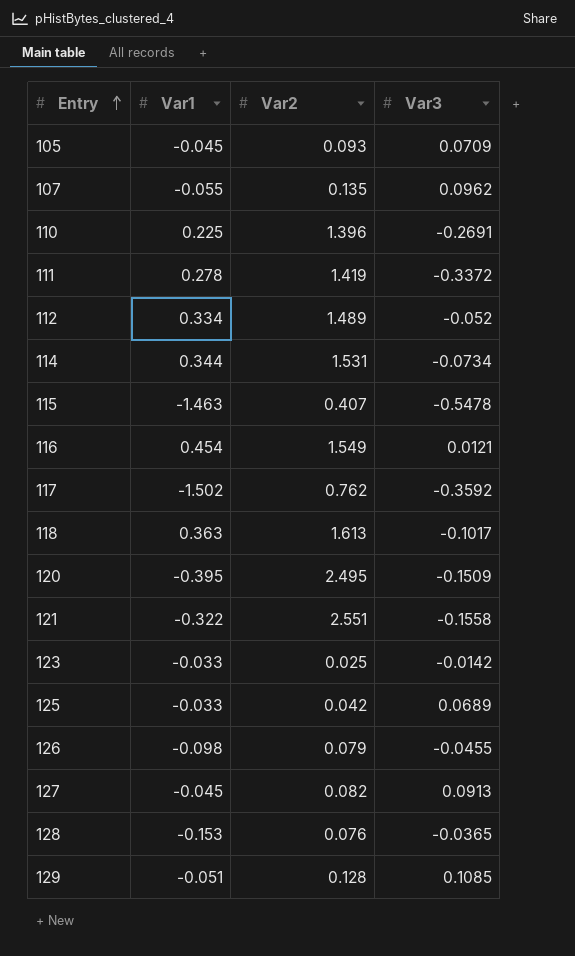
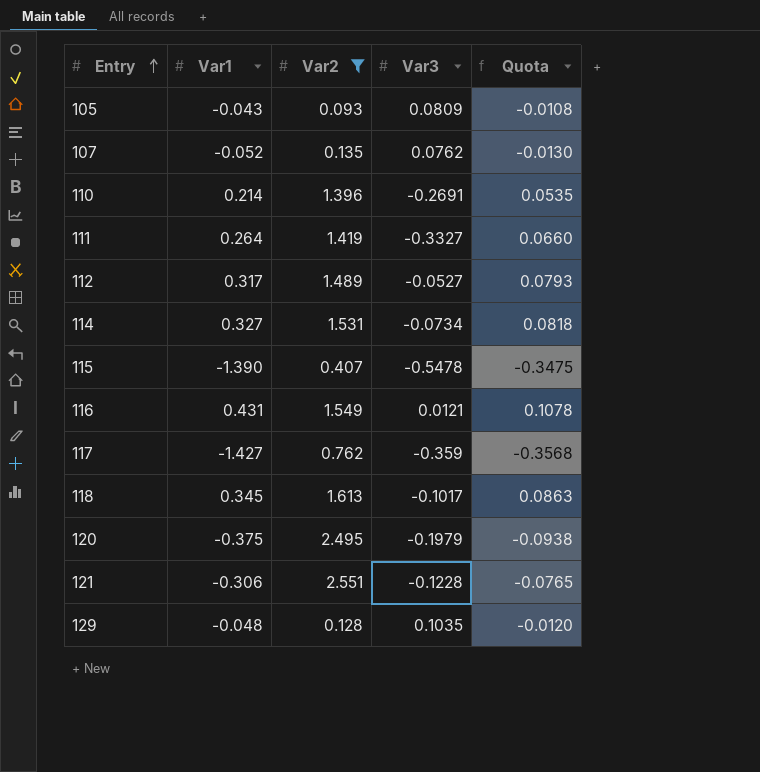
filter: none -> Var2 >= 0.093
column Quota | formula: none -> [Var1] * 0.25
105 | Var1: -0.045 -> -0.043
105 | Var3: 0.0709 -> 0.0809
107 | Var1: -0.055 -> -0.052
107 | Var3: 0.0962 -> 0.0762
110 | Var1: 0.225 -> 0.214
111 | Var1: 0.278 -> 0.264
111 | Var3: -0.3372 -> -0.3327
112 | Var1: 0.334 -> 0.317
112 | Var3: -0.052 -> -0.0527
114 | Var1: 0.344 -> 0.327
115 | Var1: -1.463 -> -1.390
116 | Var1: 0.454 -> 0.431
117 | Var1: -1.502 -> -1.427
117 | Var3: -0.3592 -> -0.359
118 | Var1: 0.363 -> 0.345
120 | Var1: -0.395 -> -0.375
120 | Var3: -0.1509 -> -0.1979
121 | Var1: -0.322 -> -0.306
121 | Var3: -0.1558 -> -0.1228
129 | Var1: -0.051 -> -0.048
129 | Var3: 0.1085 -> 0.1035

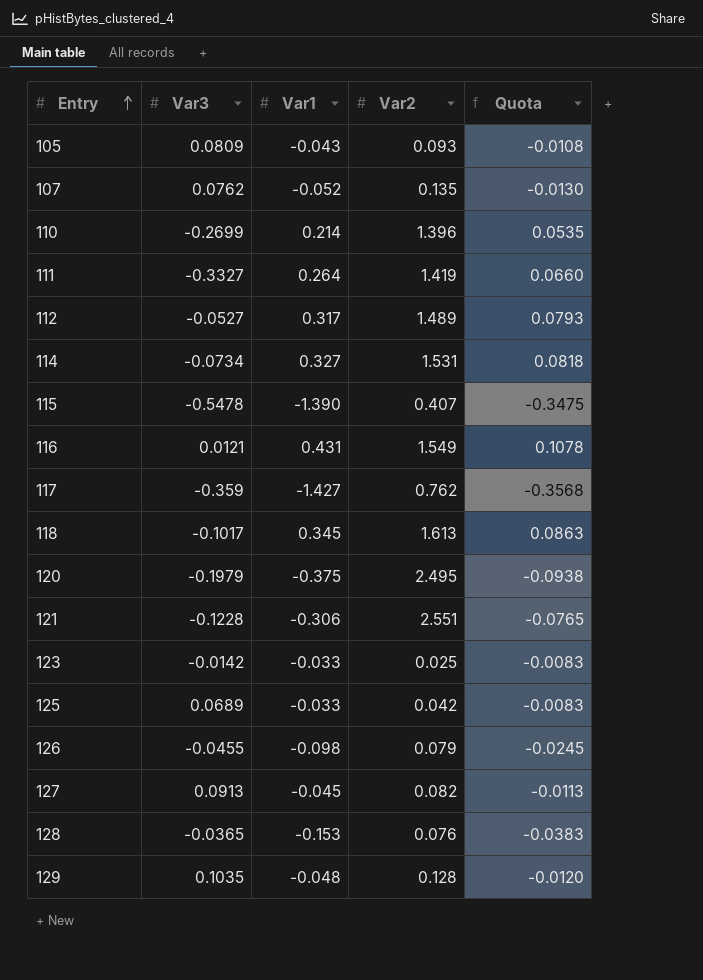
filter: Var2 >= 0.093 -> none
column Var3 | position: 4 -> 2
110 | Var3: -0.2691 -> -0.2699

